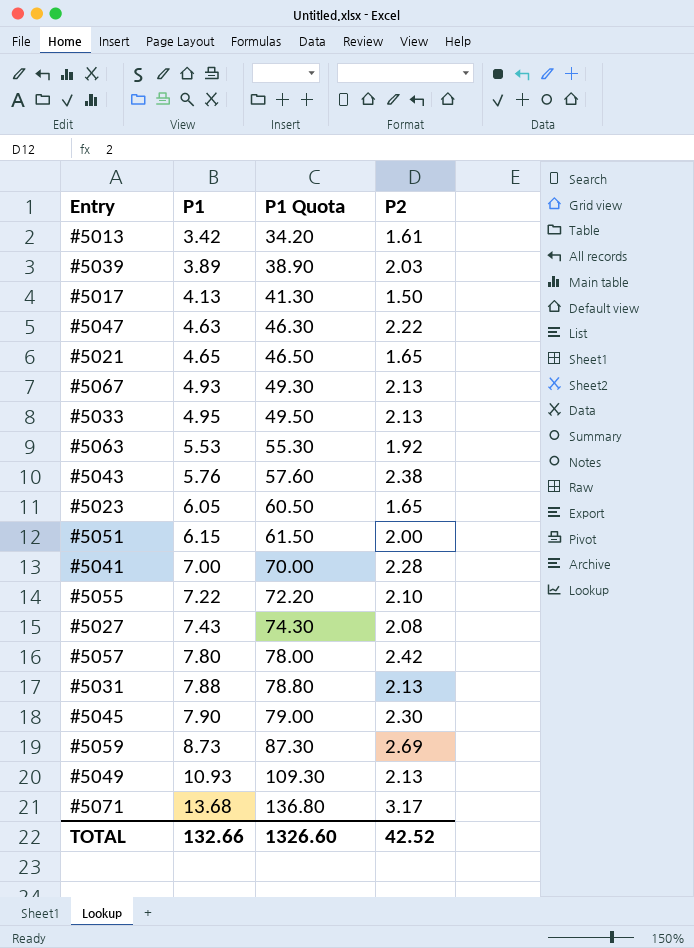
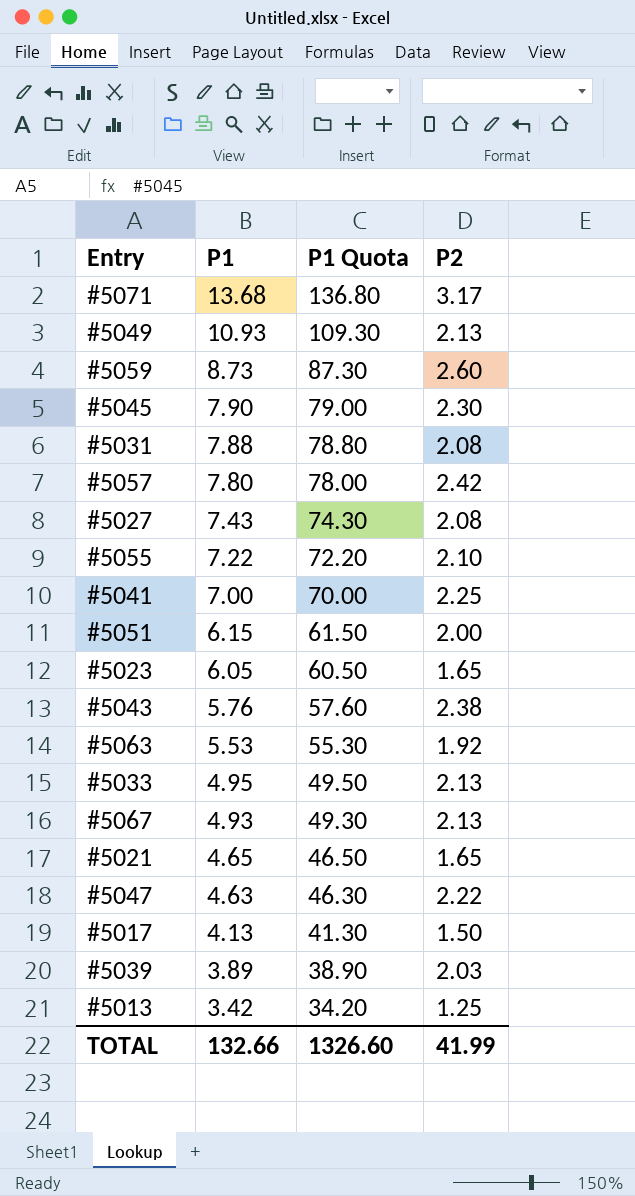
row order: P1 ascending -> P1 descending
#5059 | P2: 2.69 -> 2.60
#5031 | P2: 2.13 -> 2.08
#5041 | P2: 2.28 -> 2.25
#5013 | P2: 1.61 -> 1.25
TOTAL | P2: 42.52 -> 41.99

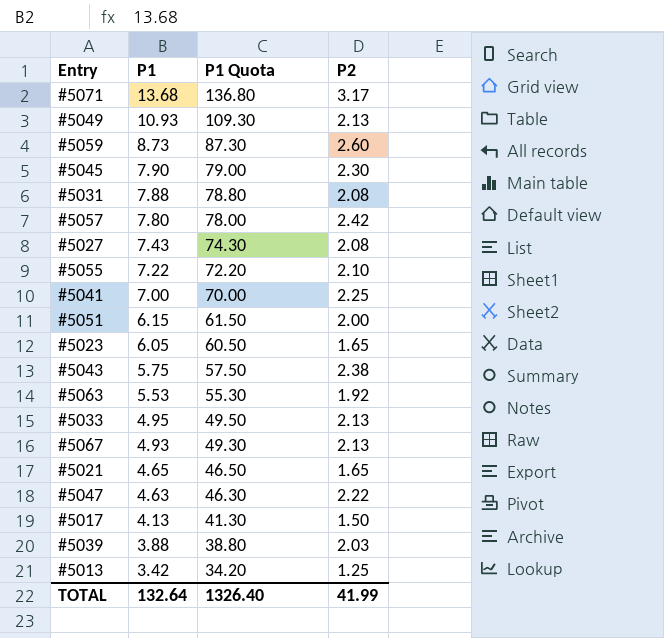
#5043 | P1: 5.76 -> 5.75
#5043 | P1 Quota: 57.60 -> 57.50
#5039 | P1: 3.89 -> 3.88
#5039 | P1 Quota: 38.90 -> 38.80
TOTAL | P1: 132.66 -> 132.64
TOTAL | P1 Quota: 1326.60 -> 1326.40

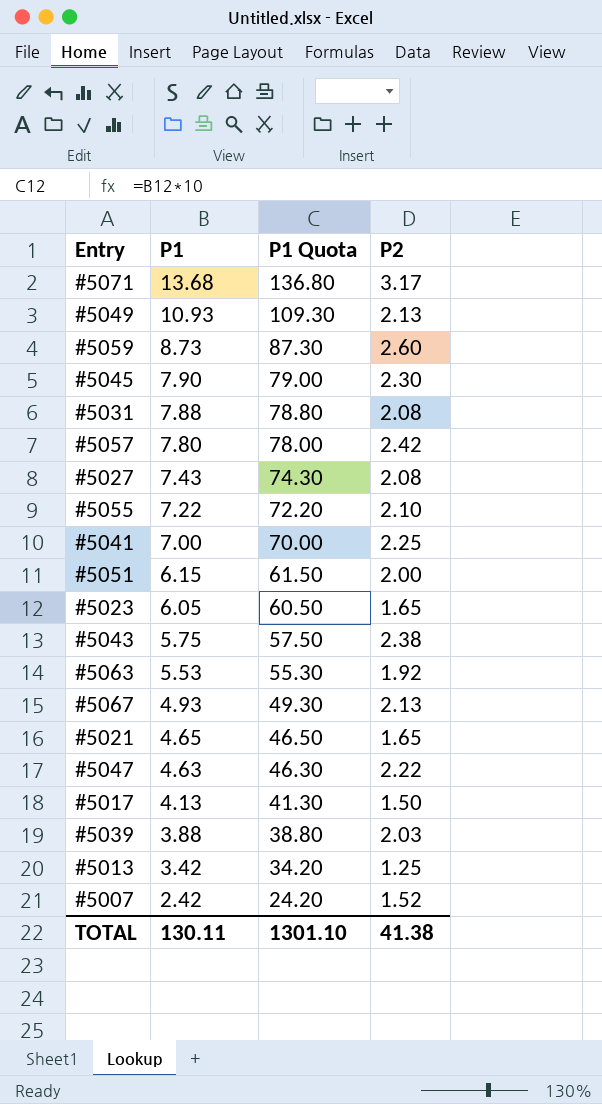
row #5033: 4.95 | 49.50 | 2.13 -> none
row #5007: none -> 2.42 | 24.20 | 1.52
TOTAL | P1: 132.64 -> 130.11
TOTAL | P1 Quota: 1326.40 -> 1301.10
TOTAL | P2: 41.99 -> 41.38

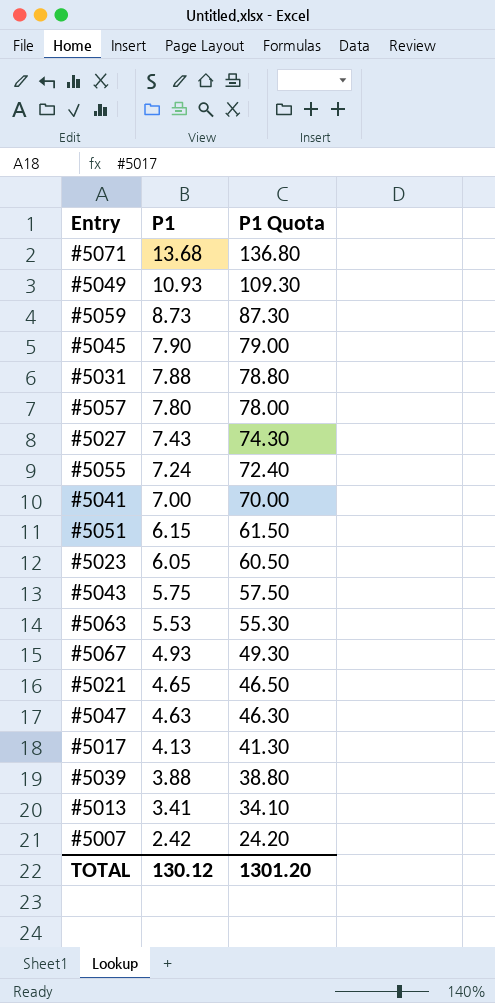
column P2 | position: 4 -> none
#5055 | P1: 7.22 -> 7.24
#5055 | P1 Quota: 72.20 -> 72.40
#5013 | P1: 3.42 -> 3.41
#5013 | P1 Quota: 34.20 -> 34.10
TOTAL | P1: 130.11 -> 130.12
TOTAL | P1 Quota: 1301.10 -> 1301.20

